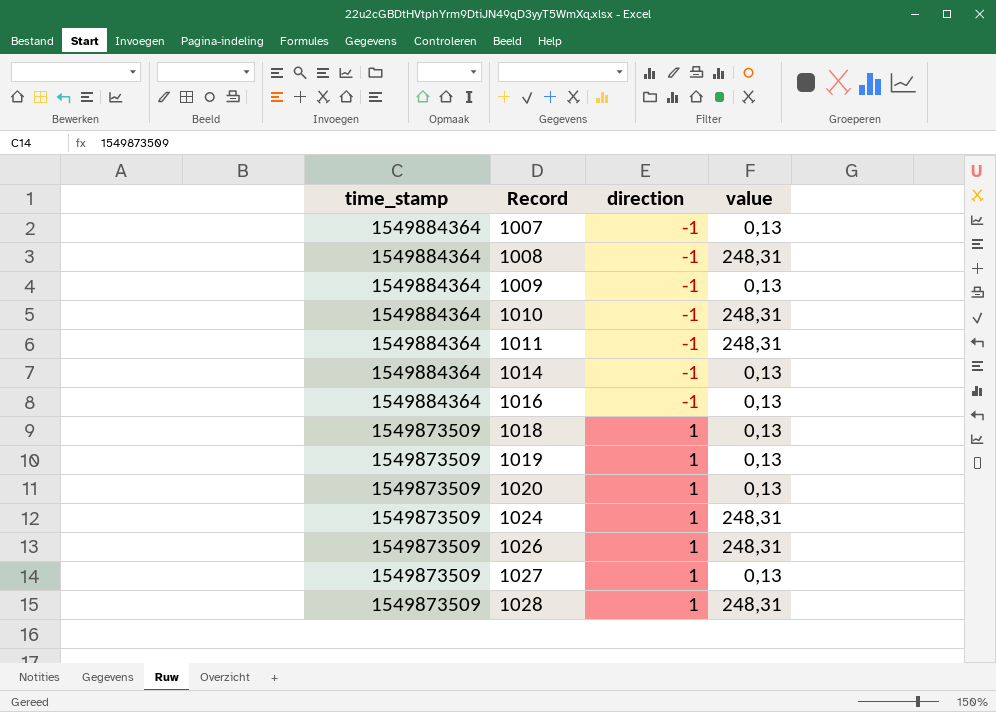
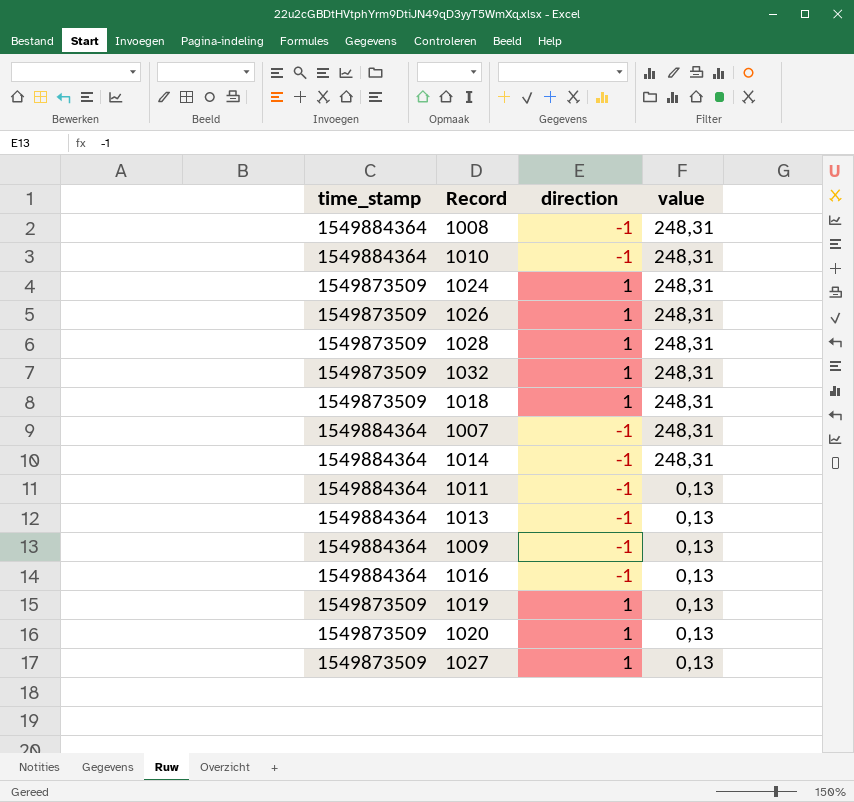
row order: time_stamp descending -> value descending
row 1032: none -> 1549873509 | 1 | 248,31
1018 | value: 0,13 -> 248,31
1007 | value: 0,13 -> 248,31
1014 | value: 0,13 -> 248,31
1011 | value: 248,31 -> 0,13
row 1013: none -> 1549884364 | -1 | 0,13

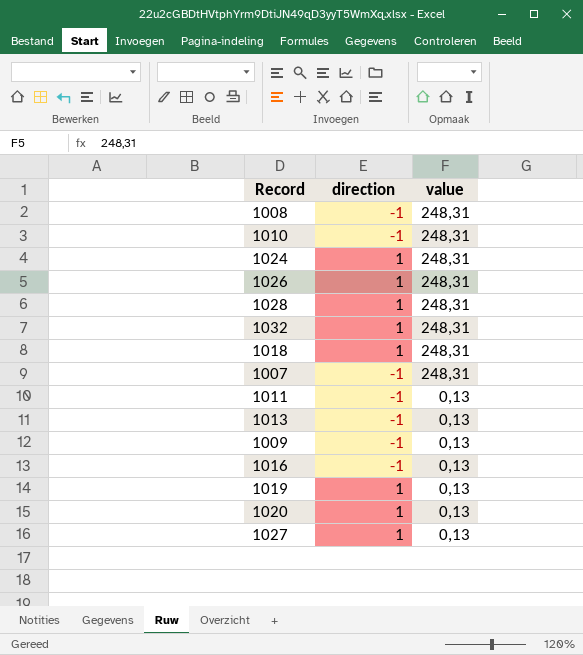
column time_stamp | position: 1 -> none
row 1014: 1549884364 | -1 | 248,31 -> none

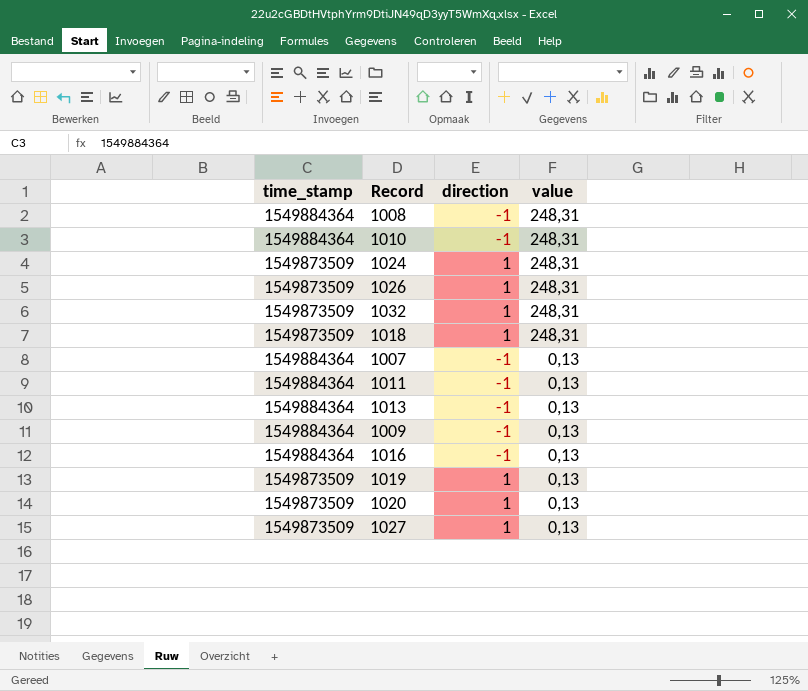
column time_stamp | position: none -> 1
row 1028: 1 | 248,31 -> none
1007 | value: 248,31 -> 0,13

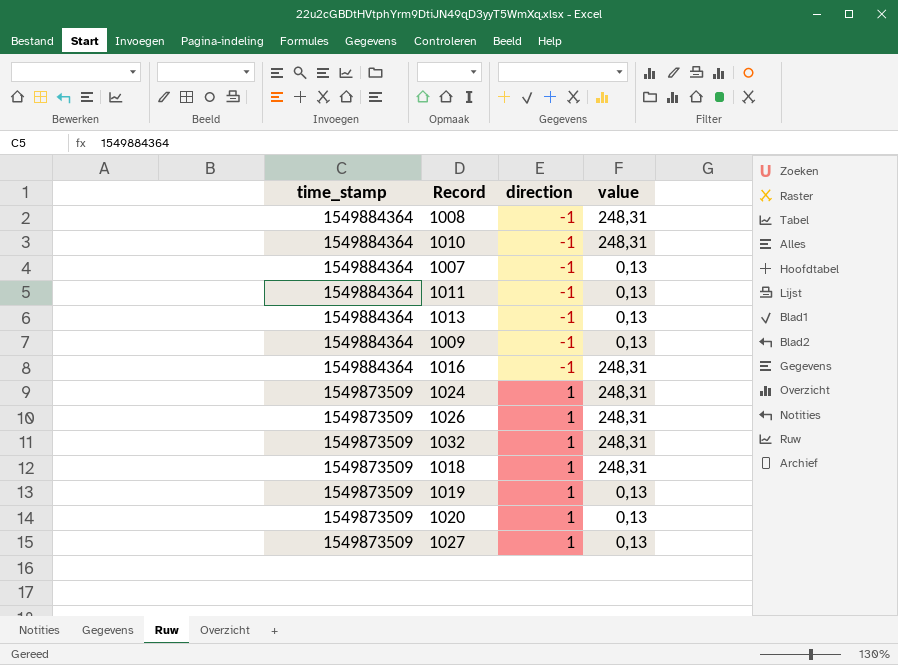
row order: value descending -> time_stamp descending
1016 | value: 0,13 -> 248,31

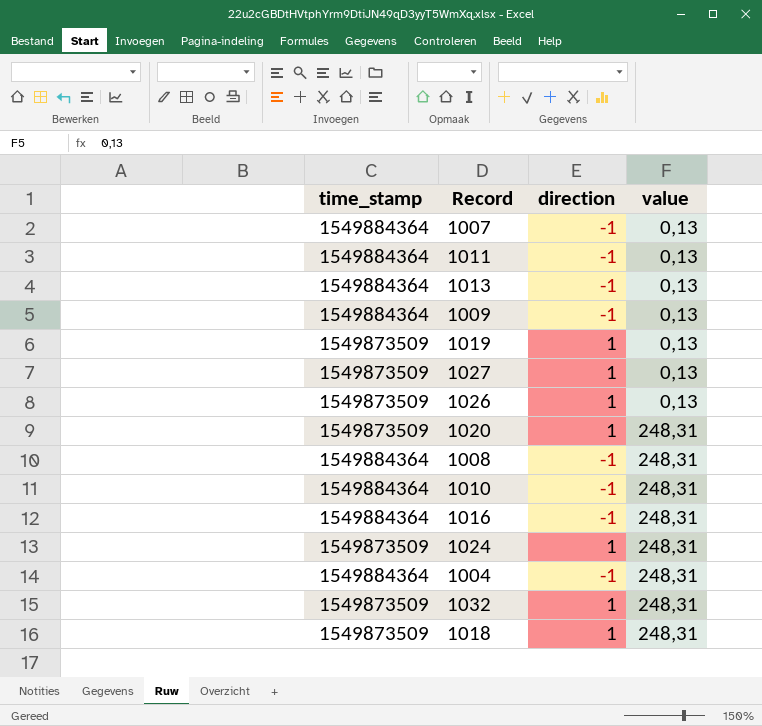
row order: time_stamp descending -> value ascending
1026 | value: 248,31 -> 0,13
1020 | value: 0,13 -> 248,31
row 1004: none -> 1549884364 | -1 | 248,31

